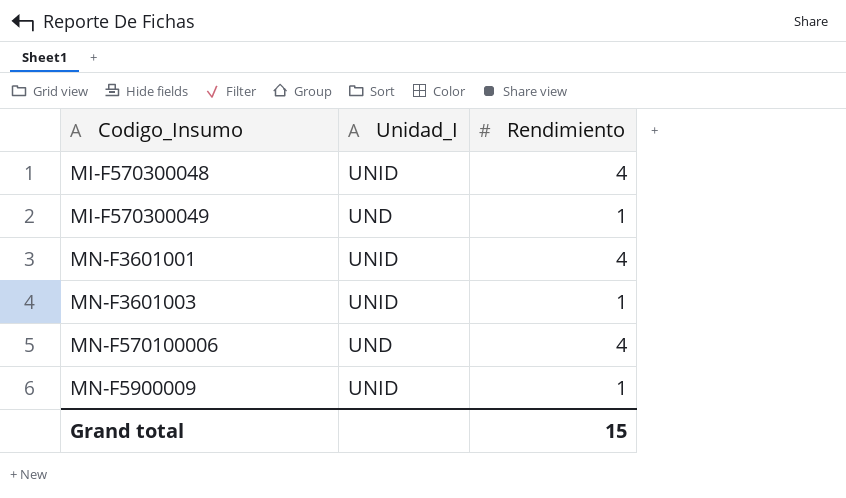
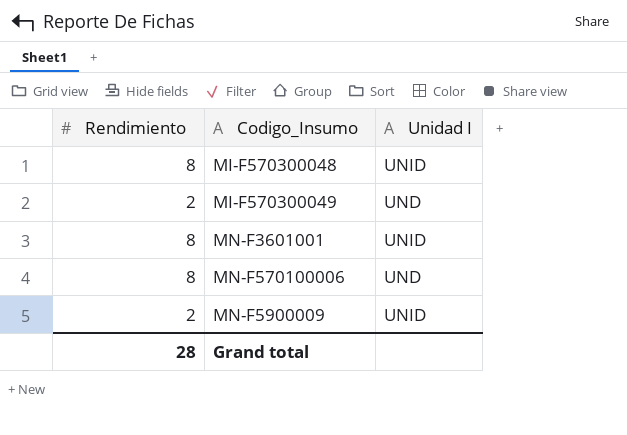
column Rendimiento | position: 3 -> 1
column name: Unidad_I -> Unidad I
row MN-F3601003: UNID | 1 -> none
MI-F570300048 | Rendimiento: 4 -> 8
MI-F570300049 | Rendimiento: 1 -> 2
MN-F3601001 | Rendimiento: 4 -> 8
MN-F570100006 | Rendimiento: 4 -> 8
MN-F5900009 | Rendimiento: 1 -> 2
Grand total | Rendimiento: 15 -> 28

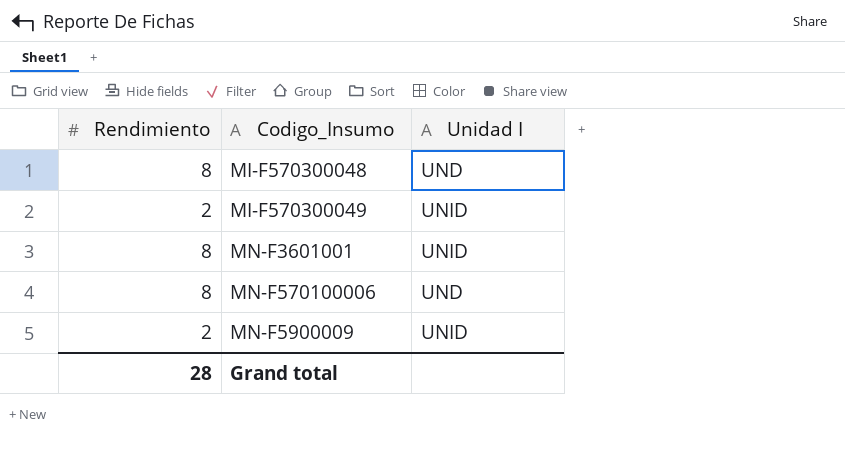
MI-F570300048 | Unidad I: UNID -> UND
MI-F570300049 | Unidad I: UND -> UNID

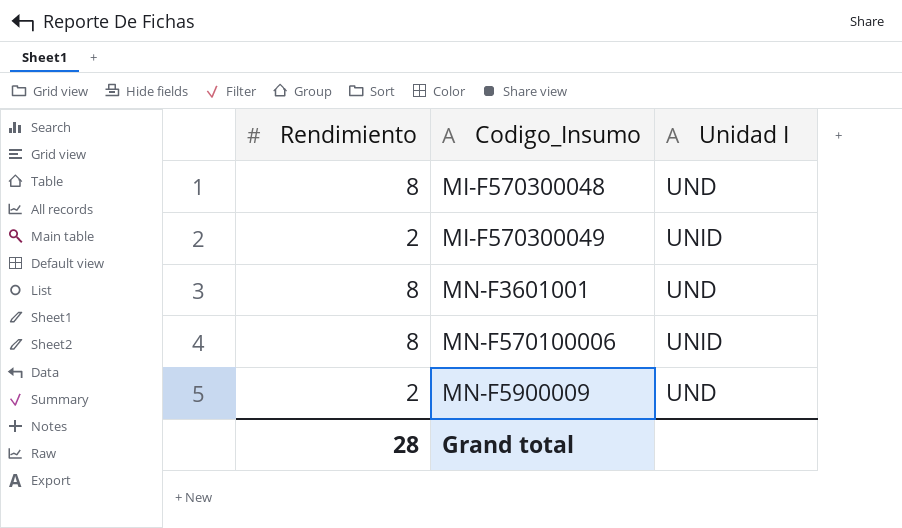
MN-F3601001 | Unidad I: UNID -> UND
MN-F570100006 | Unidad I: UND -> UNID
MN-F5900009 | Unidad I: UNID -> UND

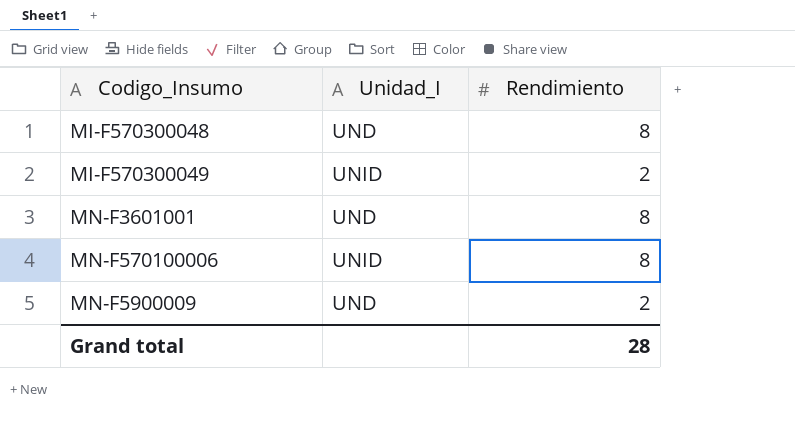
column name: Unidad I -> Unidad_I
column Rendimiento | position: 1 -> 3

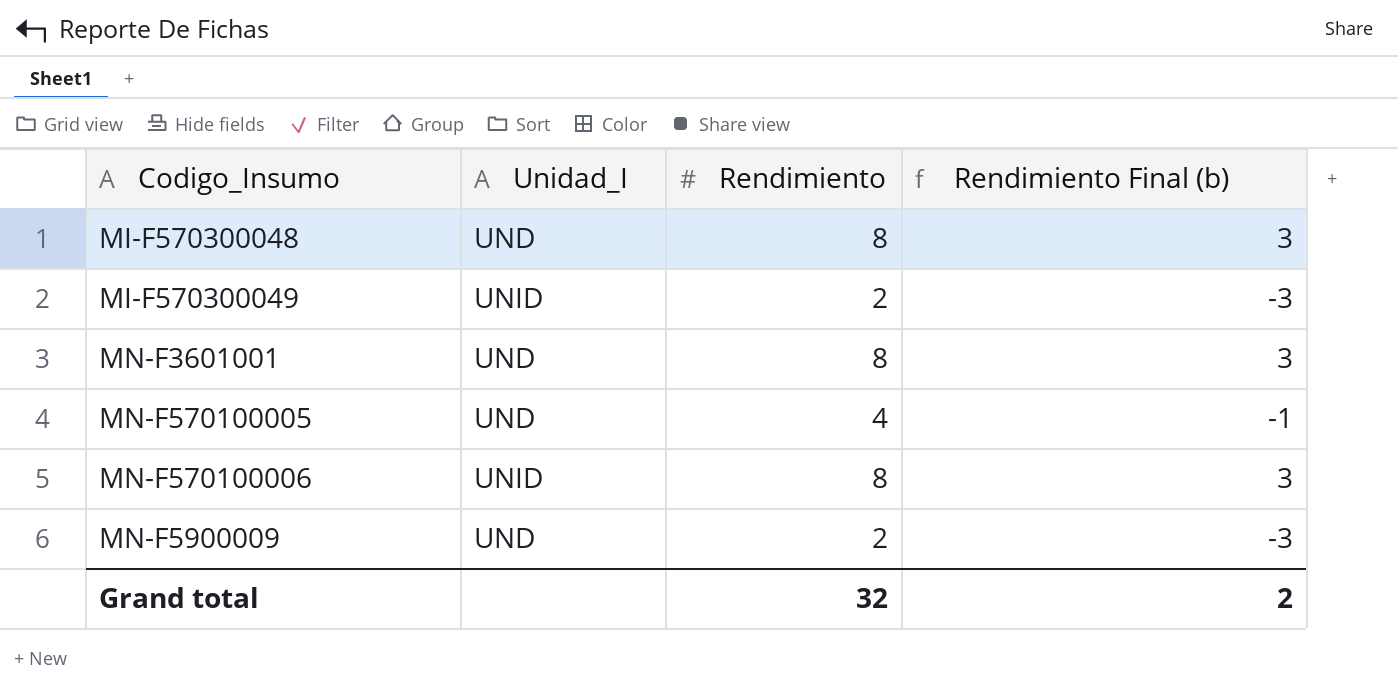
column Rendimiento Final (b) | formula: none -> [Rendimiento] - 5
row MN-F570100005: none -> UND | 4 | -1
Grand total | Rendimiento: 28 -> 32

